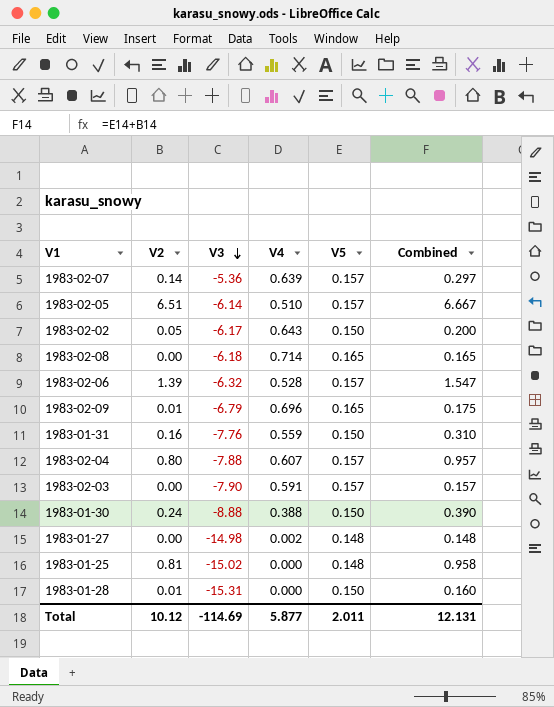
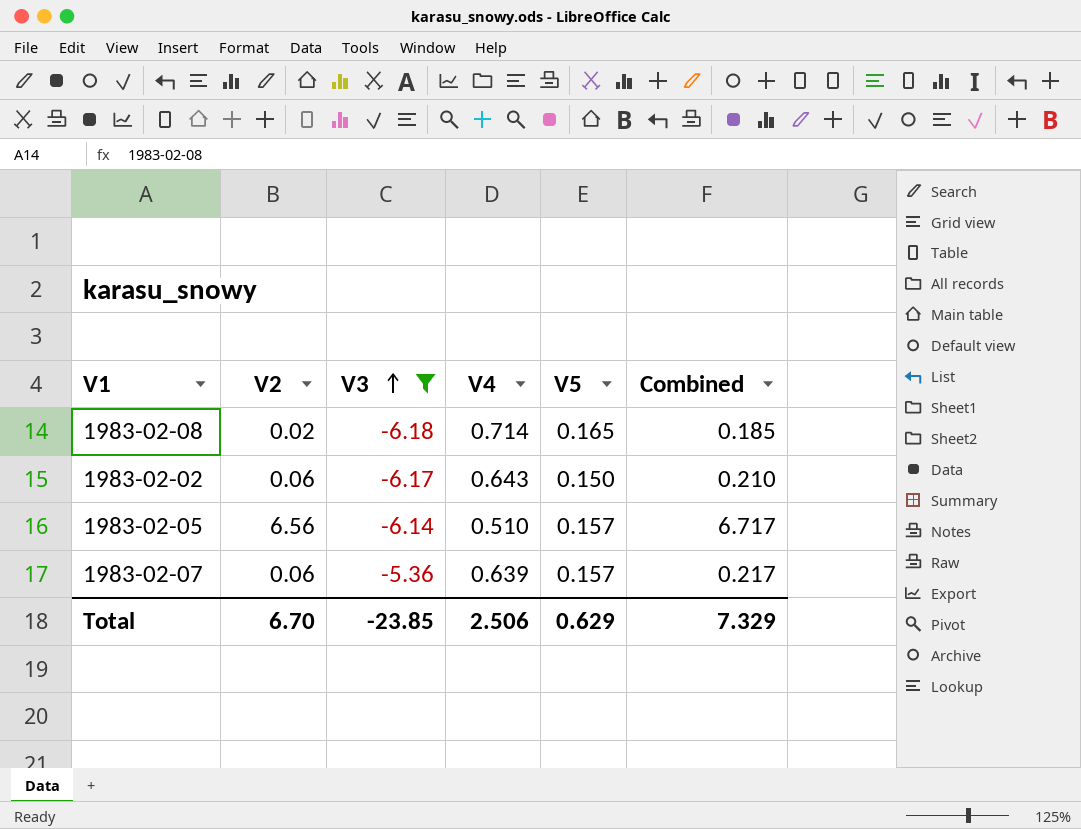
filter: none -> V3 >= -6.18
row order: V3 descending -> V3 ascending
1983-02-08 | V2: 0.00 -> 0.02
1983-02-08 | Combined: 0.165 -> 0.185
1983-02-02 | V2: 0.05 -> 0.06
1983-02-02 | Combined: 0.200 -> 0.210
1983-02-05 | V2: 6.51 -> 6.56
1983-02-05 | Combined: 6.667 -> 6.717
1983-02-07 | V2: 0.14 -> 0.06
1983-02-07 | Combined: 0.297 -> 0.217
Total | V2: 10.12 -> 6.70
Total | V3: -114.69 -> -23.85
Total | V4: 5.877 -> 2.506
Total | V5: 2.011 -> 0.629
Total | Combined: 12.131 -> 7.329

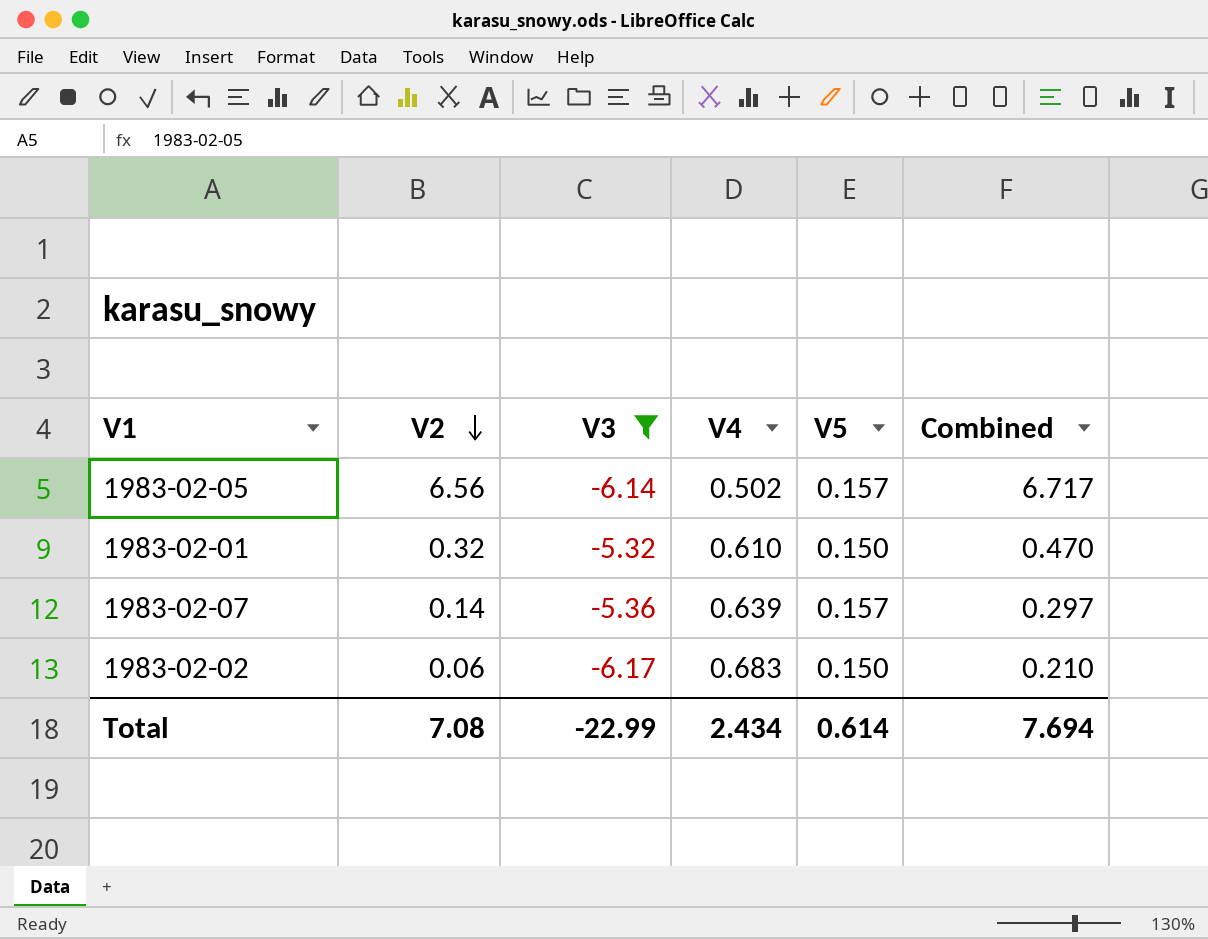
row order: V3 ascending -> V2 descending
row 1983-02-08: 0.02 | -6.18 | 0.714 | 0.165 | 0.185 -> none
1983-02-05 | V4: 0.510 -> 0.502
row 1983-02-01: none -> 0.32 | -5.32 | 0.610 | 0.150 | 0.470
1983-02-07 | V2: 0.06 -> 0.14
1983-02-07 | Combined: 0.217 -> 0.297
1983-02-02 | V4: 0.643 -> 0.683
Total | V2: 6.70 -> 7.08
Total | V3: -23.85 -> -22.99
Total | V4: 2.506 -> 2.434
Total | V5: 0.629 -> 0.614
Total | Combined: 7.329 -> 7.694

